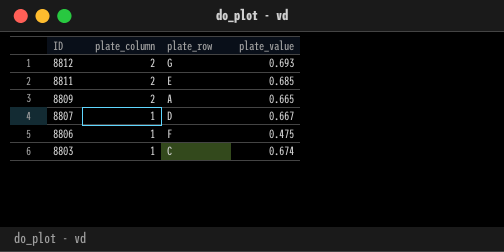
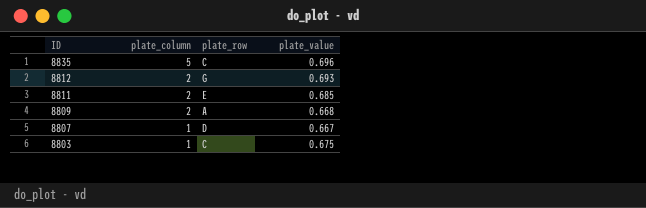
row 8806: 1 | F | 0.475 -> none
row 8835: none -> 5 | C | 0.696
8809 | plate_value: 0.665 -> 0.668
8803 | plate_value: 0.674 -> 0.675

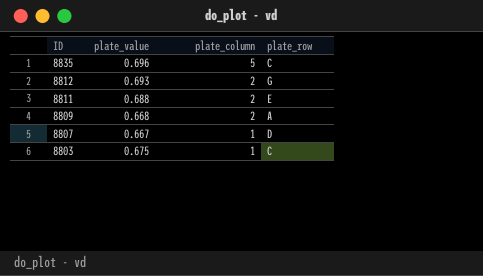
column plate_value | position: 4 -> 2
8811 | plate_value: 0.685 -> 0.688

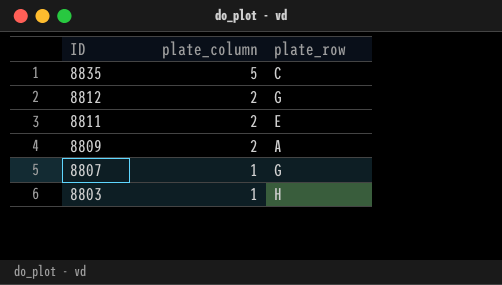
column plate_value | position: 2 -> none
8807 | plate_row: D -> G
8803 | plate_row: C -> H

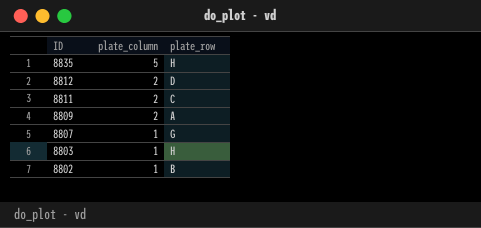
8835 | plate_row: C -> H
8812 | plate_row: G -> D
8811 | plate_row: E -> C
row 8802: none -> 1 | B

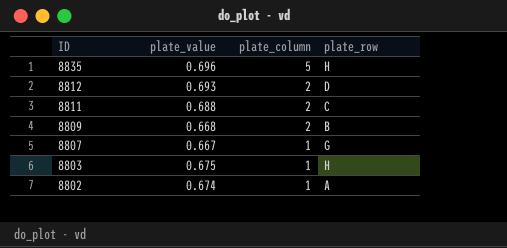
column plate_value | position: none -> 2
8809 | plate_row: A -> B
8802 | plate_row: B -> A

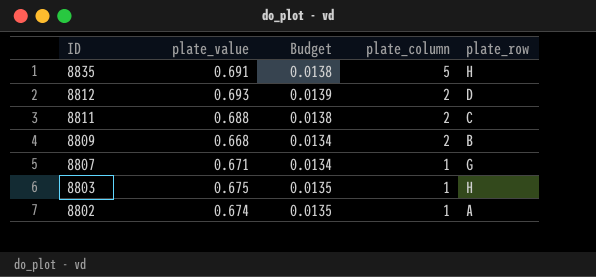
column Budget | formula: none -> [plate_value] * 0.02
8835 | plate_value: 0.696 -> 0.691
8807 | plate_value: 0.667 -> 0.671

